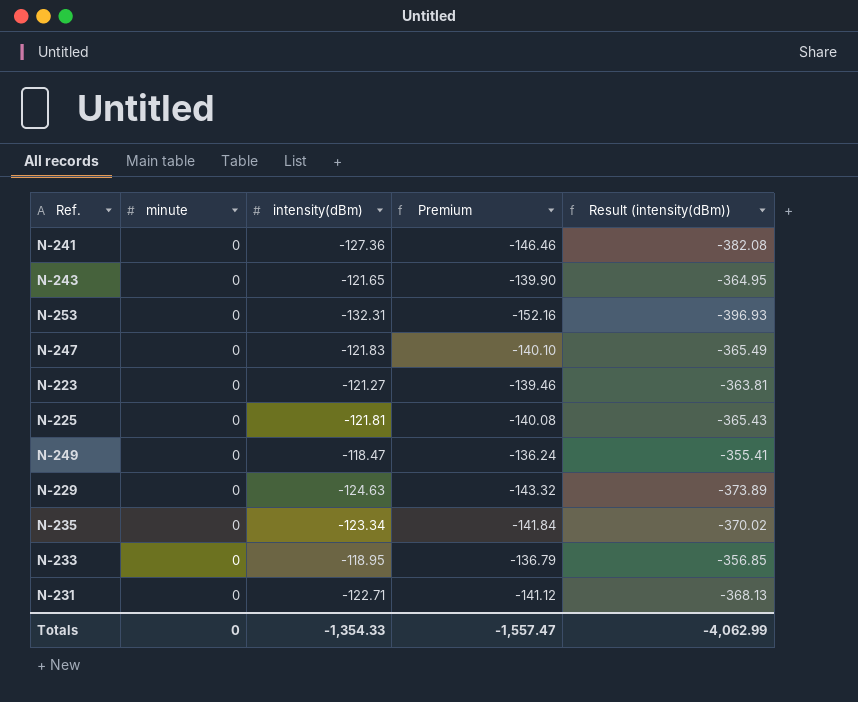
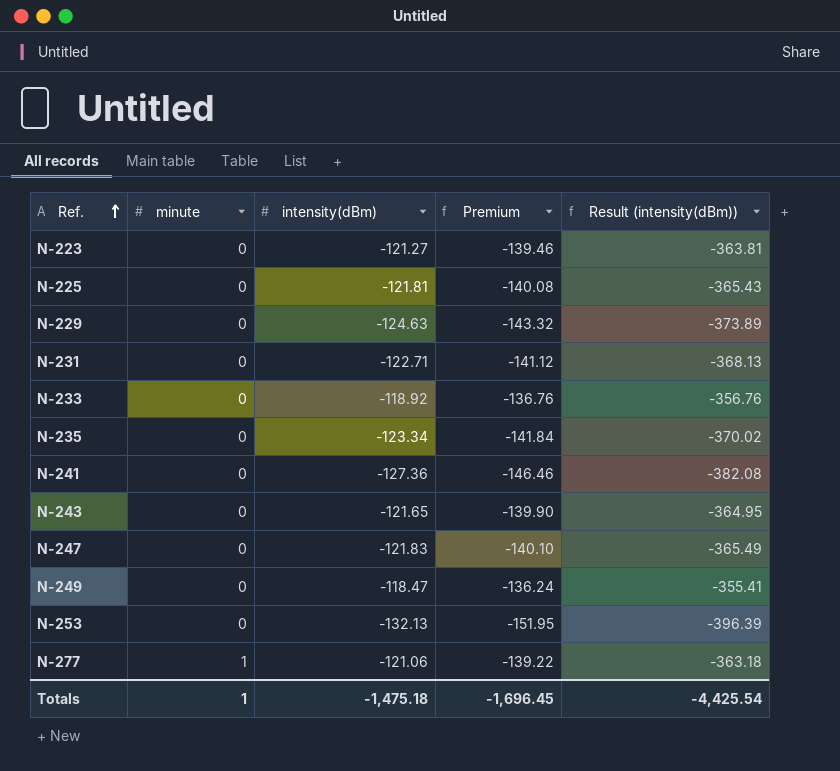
row order: none -> Ref. ascending
N-233 | intensity(dBm): -118.95 -> -118.92
N-233 | Premium: -136.79 -> -136.76
N-233 | Result (intensity(dBm)): -356.85 -> -356.76
N-253 | intensity(dBm): -132.31 -> -132.13
N-253 | Premium: -152.16 -> -151.95
N-253 | Result (intensity(dBm)): -396.93 -> -396.39
row N-277: none -> 1 | -121.06 | -139.22 | -363.18
Totals | minute: 0 -> 1
Totals | intensity(dBm): -1,354.33 -> -1,475.18
Totals | Premium: -1,557.47 -> -1,696.45
Totals | Result (intensity(dBm)): -4,062.99 -> -4,425.54

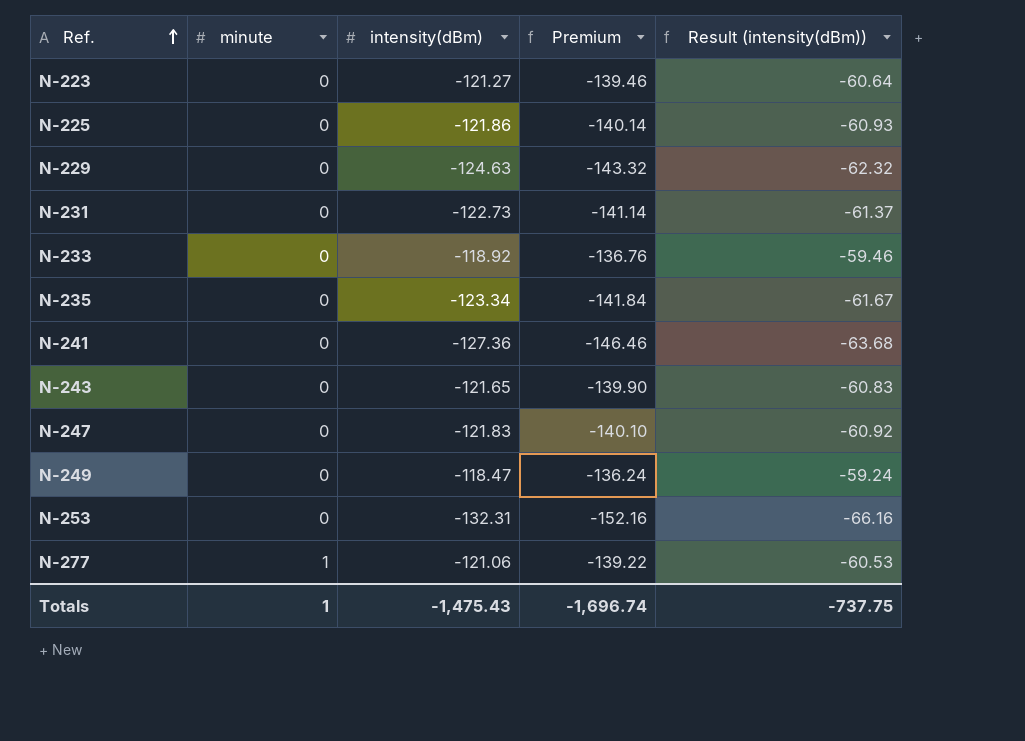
column Result (intensity(dBm)) | formula: [intensity(dBm)] * 3 -> [intensity(dBm)] * 0.5
N-225 | intensity(dBm): -121.81 -> -121.86
N-225 | Premium: -140.08 -> -140.14
N-231 | intensity(dBm): -122.71 -> -122.73
N-231 | Premium: -141.12 -> -141.14
N-253 | intensity(dBm): -132.13 -> -132.31
N-253 | Premium: -151.95 -> -152.16
Totals | intensity(dBm): -1,475.18 -> -1,475.43
Totals | Premium: -1,696.45 -> -1,696.74
Totals | Result (intensity(dBm)): -4,425.54 -> -737.75

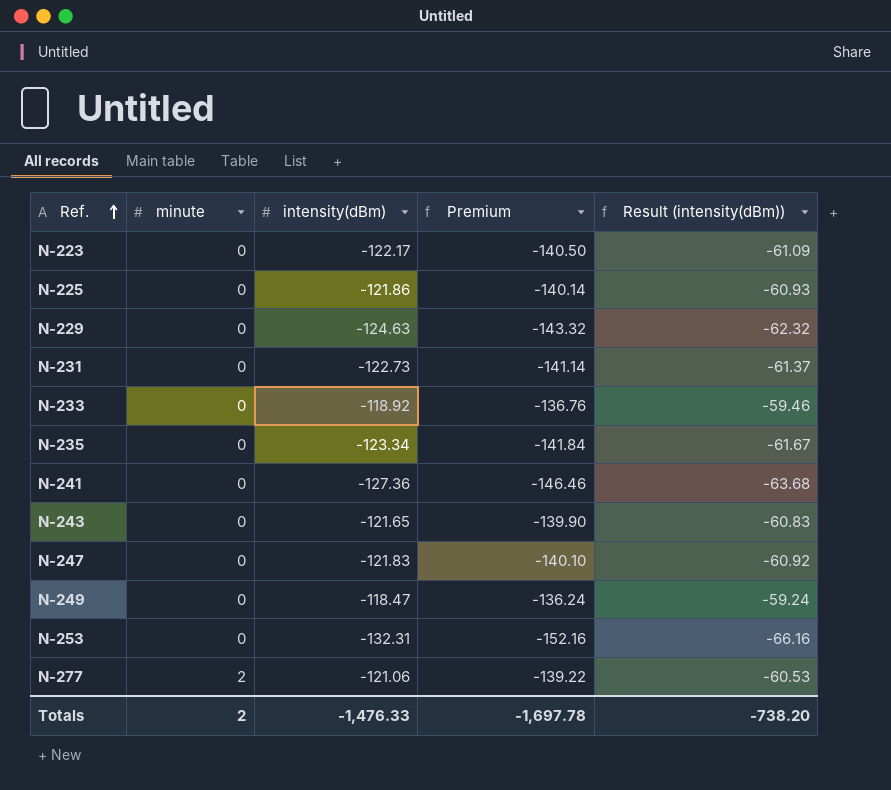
N-223 | intensity(dBm): -121.27 -> -122.17
N-223 | Premium: -139.46 -> -140.50
N-223 | Result (intensity(dBm)): -60.64 -> -61.09
N-277 | minute: 1 -> 2
Totals | minute: 1 -> 2
Totals | intensity(dBm): -1,475.43 -> -1,476.33
Totals | Premium: -1,696.74 -> -1,697.78
Totals | Result (intensity(dBm)): -737.75 -> -738.20

